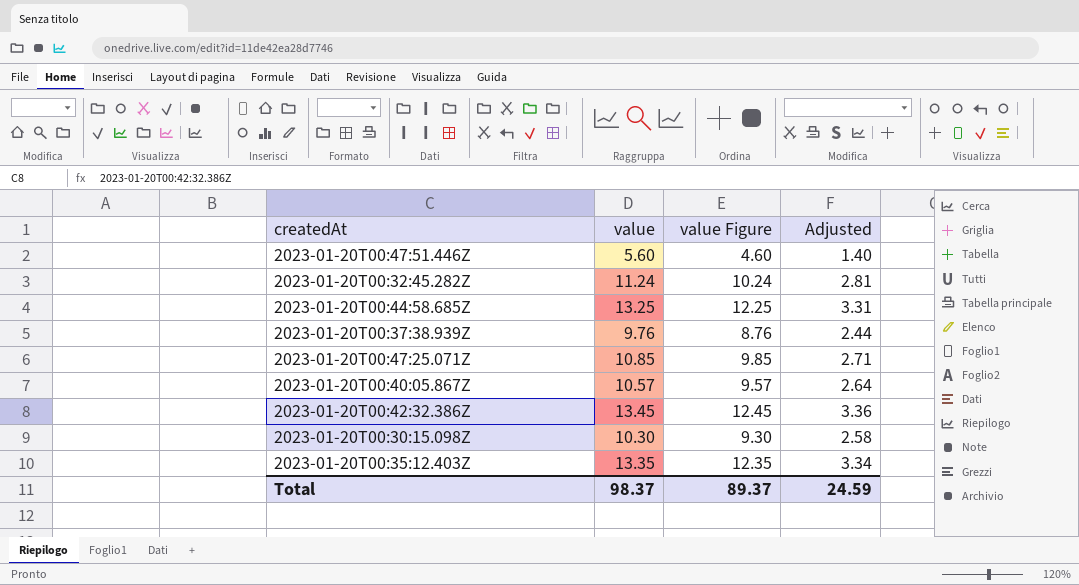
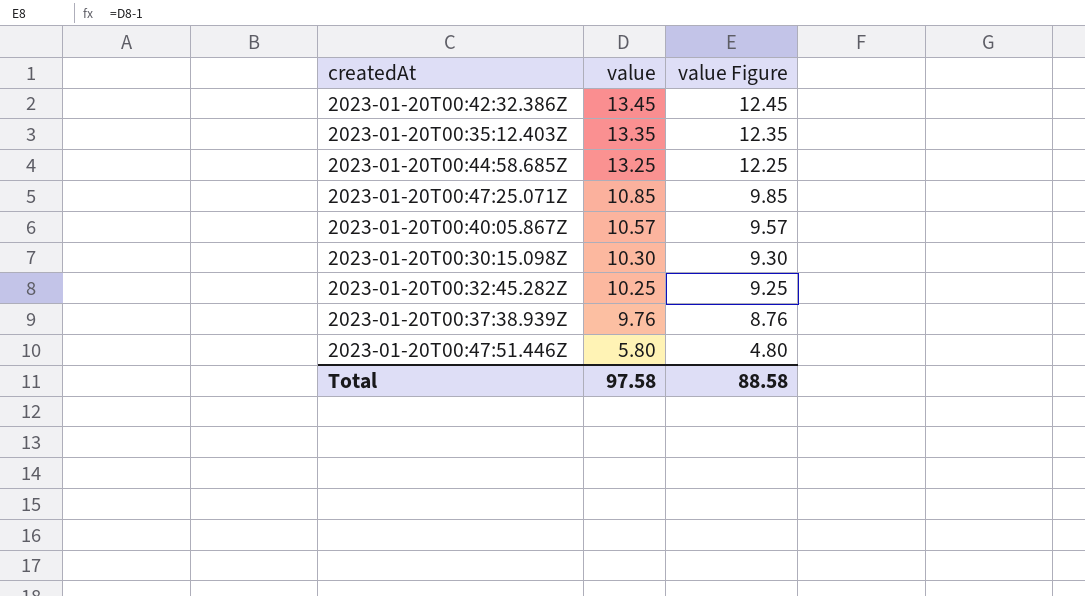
row order: none -> value descending
column Adjusted | formula: [value] * 0.25 -> none
2023-01-20T00:32:45.282Z | value: 11.24 -> 10.25
2023-01-20T00:32:45.282Z | value Figure: 10.24 -> 9.25
2023-01-20T00:47:51.446Z | value: 5.60 -> 5.80
2023-01-20T00:47:51.446Z | value Figure: 4.60 -> 4.80
Total | value: 98.37 -> 97.58
Total | value Figure: 89.37 -> 88.58

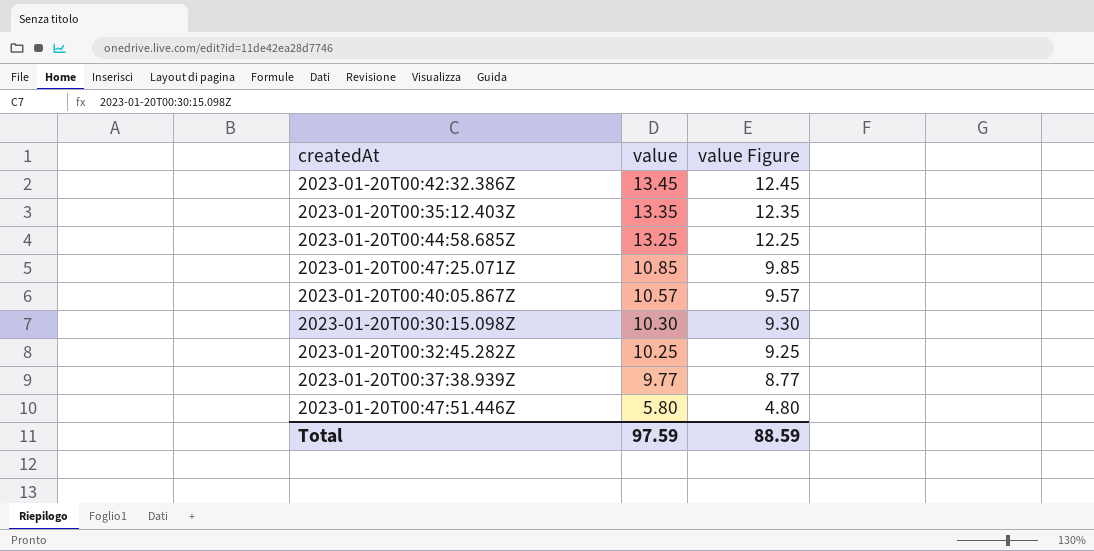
2023-01-20T00:37:38.939Z | value: 9.76 -> 9.77
2023-01-20T00:37:38.939Z | value Figure: 8.76 -> 8.77
Total | value: 97.58 -> 97.59
Total | value Figure: 88.58 -> 88.59

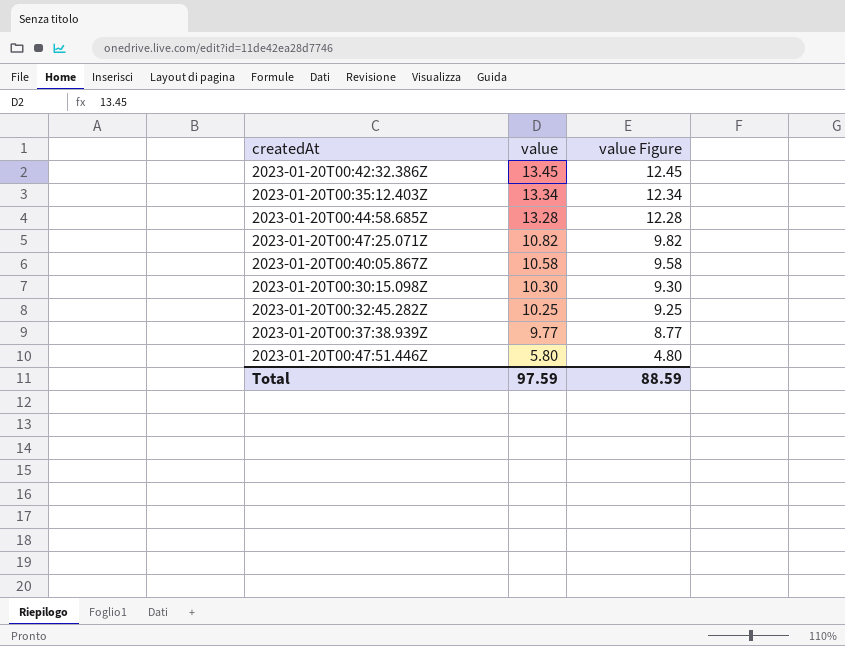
2023-01-20T00:35:12.403Z | value: 13.35 -> 13.34
2023-01-20T00:35:12.403Z | value Figure: 12.35 -> 12.34
2023-01-20T00:44:58.685Z | value: 13.25 -> 13.28
2023-01-20T00:44:58.685Z | value Figure: 12.25 -> 12.28
2023-01-20T00:47:25.071Z | value: 10.85 -> 10.82
2023-01-20T00:47:25.071Z | value Figure: 9.85 -> 9.82
2023-01-20T00:40:05.867Z | value: 10.57 -> 10.58
2023-01-20T00:40:05.867Z | value Figure: 9.57 -> 9.58

